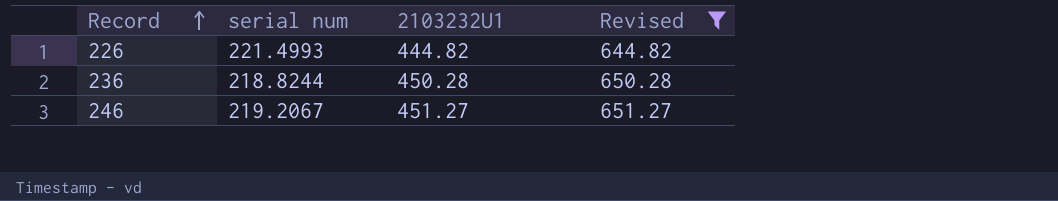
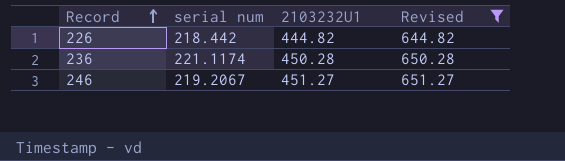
226 | serial num: 221.4993 -> 218.442
236 | serial num: 218.8244 -> 221.1174

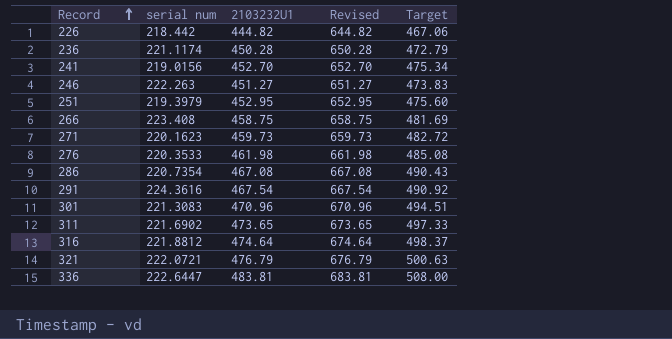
filter: Revised <= 651.27 -> none
column Target | formula: none -> [2103232U1] * 1.05
246 | serial num: 219.2067 -> 222.263

